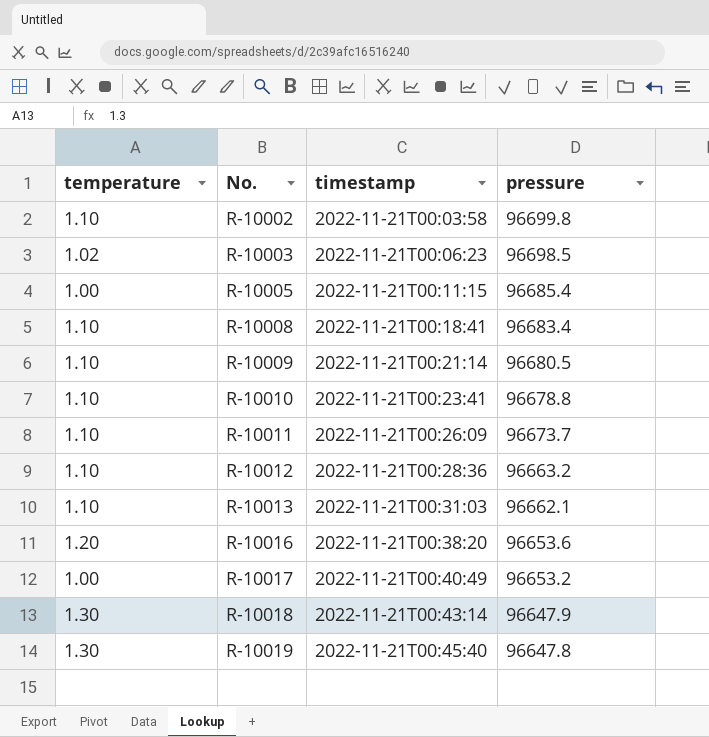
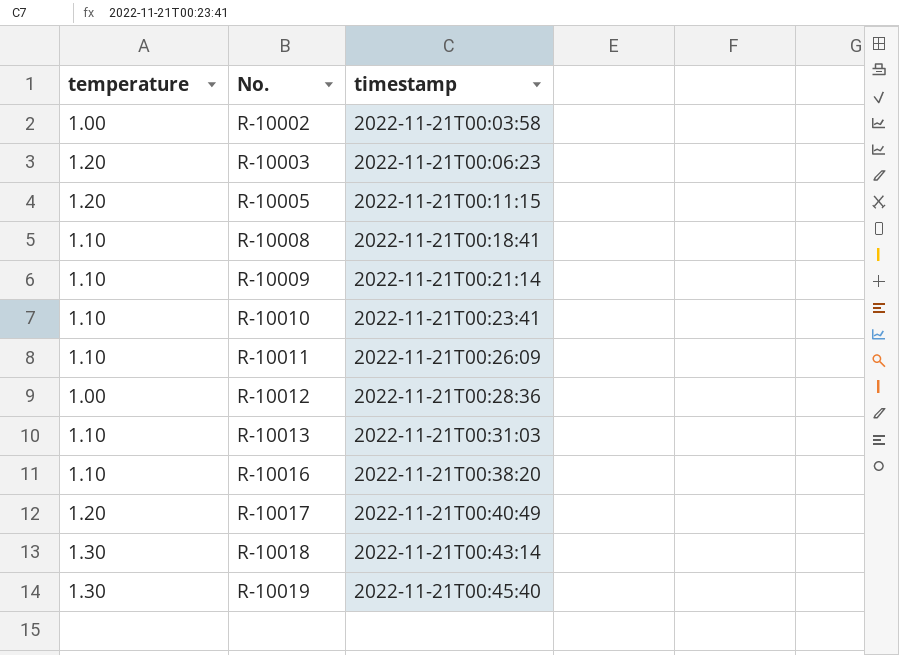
column pressure | position: 4 -> none
R-10002 | temperature: 1.10 -> 1.00
R-10003 | temperature: 1.02 -> 1.20
R-10005 | temperature: 1.00 -> 1.20
R-10012 | temperature: 1.10 -> 1.00
R-10016 | temperature: 1.20 -> 1.10
R-10017 | temperature: 1.00 -> 1.20

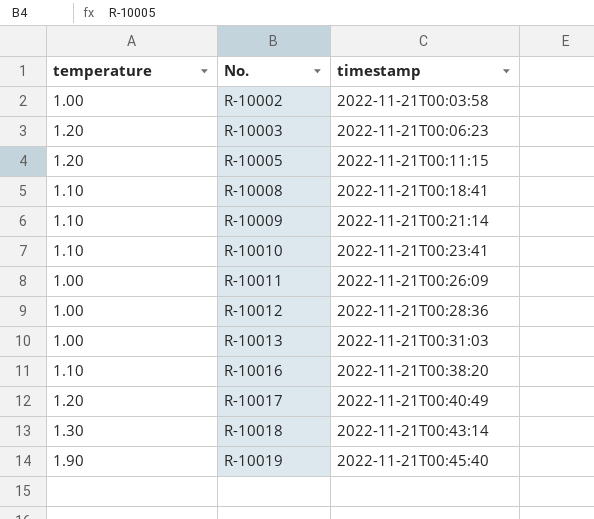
R-10011 | temperature: 1.10 -> 1.00
R-10013 | temperature: 1.10 -> 1.00
R-10019 | temperature: 1.30 -> 1.90

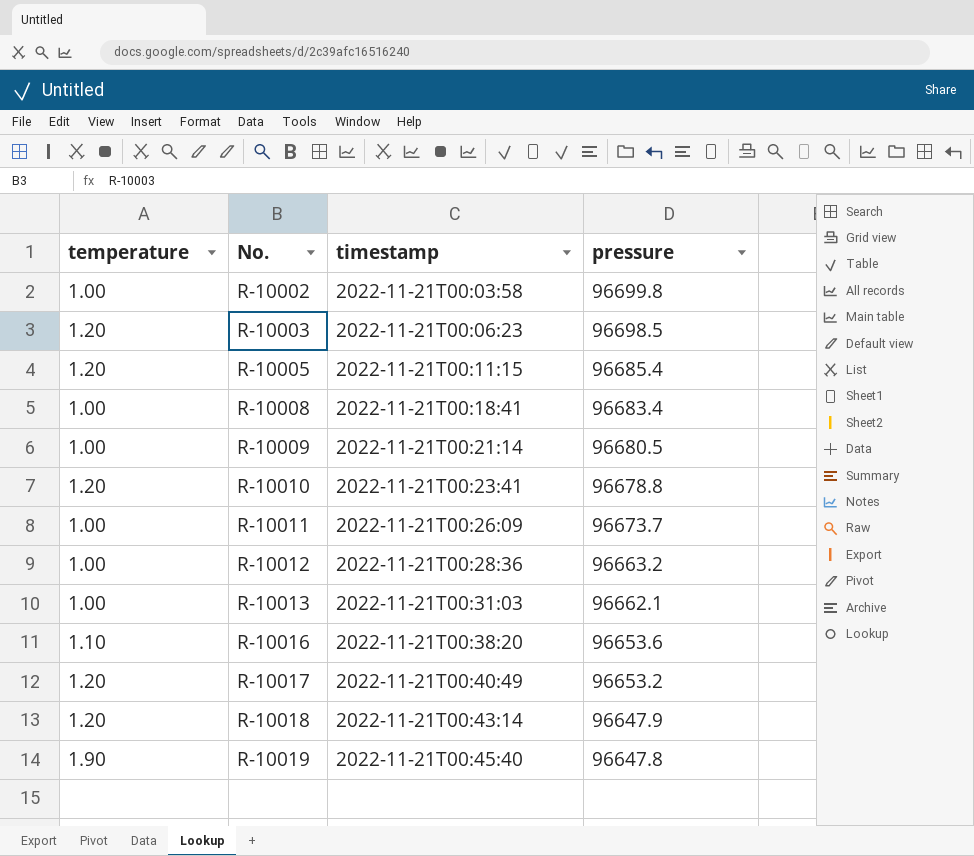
column pressure | position: none -> 4
R-10008 | temperature: 1.10 -> 1.00
R-10009 | temperature: 1.10 -> 1.00
R-10010 | temperature: 1.10 -> 1.20
R-10018 | temperature: 1.30 -> 1.20

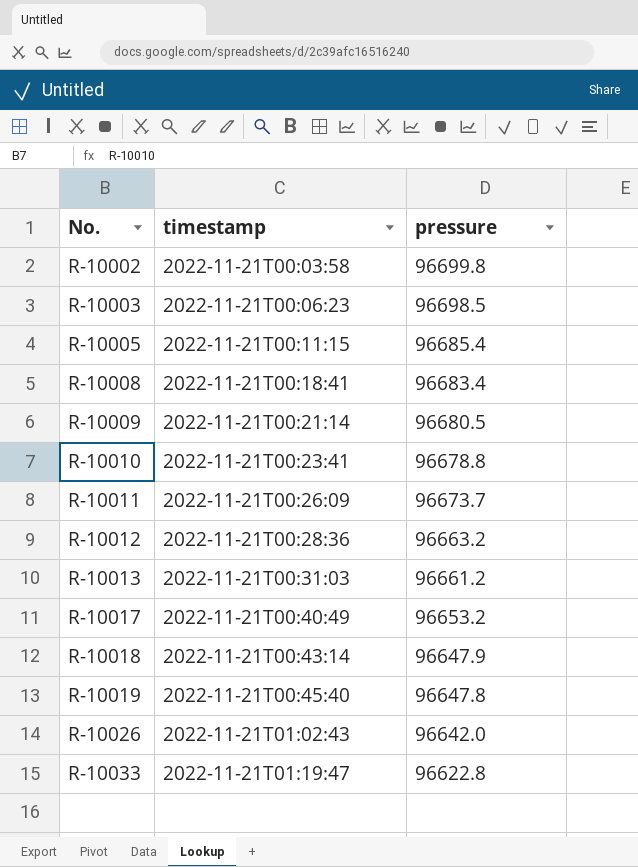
column temperature | position: 1 -> none
row R-10016: 1.10 | 2022-11-21T00:38:20 | 96653.6 -> none
R-10013 | pressure: 96662.1 -> 96661.2
row R-10026: none -> 2022-11-21T01:02:43 | 96642.0
row R-10033: none -> 2022-11-21T01:19:47 | 96622.8

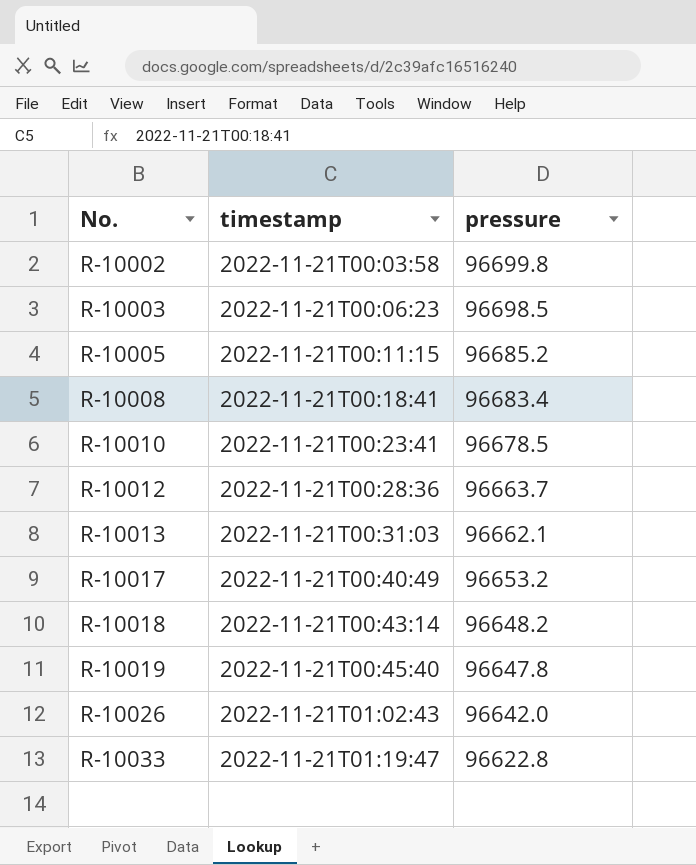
row R-10009: 2022-11-21T00:21:14 | 96680.5 -> none
row R-10011: 2022-11-21T00:26:09 | 96673.7 -> none
R-10005 | pressure: 96685.4 -> 96685.2
R-10010 | pressure: 96678.8 -> 96678.5
R-10012 | pressure: 96663.2 -> 96663.7
R-10013 | pressure: 96661.2 -> 96662.1
R-10018 | pressure: 96647.9 -> 96648.2

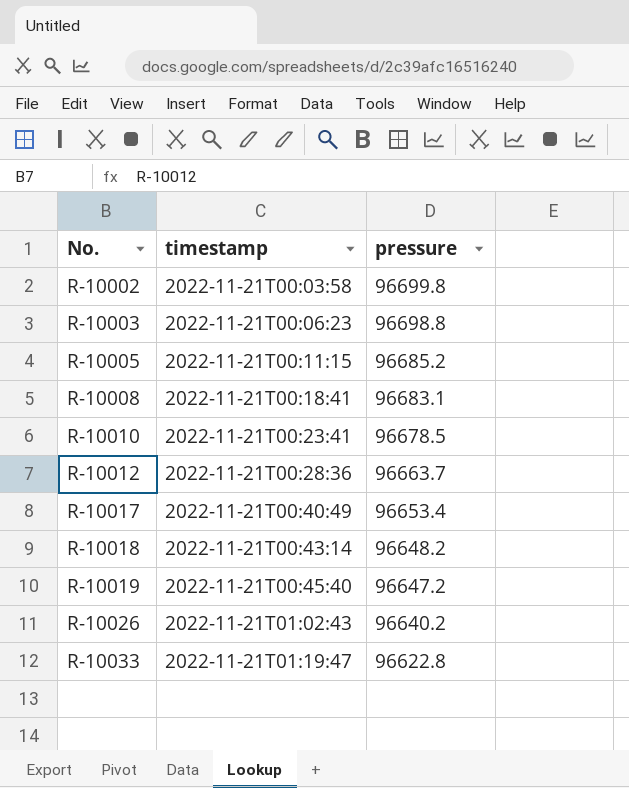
row R-10013: 2022-11-21T00:31:03 | 96662.1 -> none
R-10003 | pressure: 96698.5 -> 96698.8
R-10008 | pressure: 96683.4 -> 96683.1
R-10017 | pressure: 96653.2 -> 96653.4
R-10019 | pressure: 96647.8 -> 96647.2
R-10026 | pressure: 96642.0 -> 96640.2

